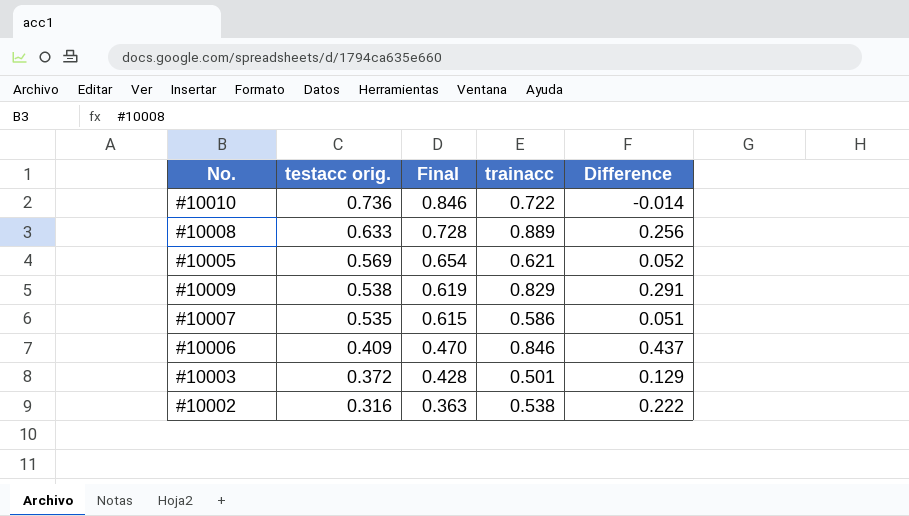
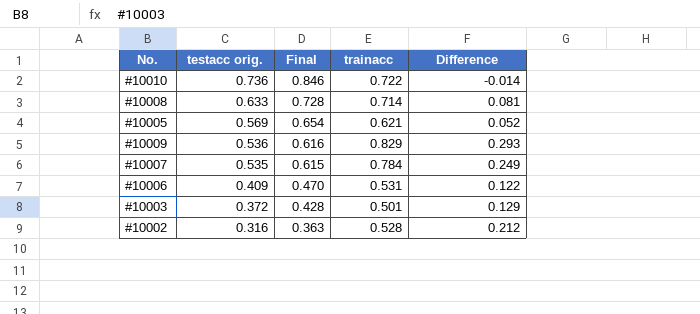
#10008 | trainacc: 0.889 -> 0.714
#10008 | Difference: 0.256 -> 0.081
#10009 | testacc orig.: 0.538 -> 0.536
#10009 | Final: 0.619 -> 0.616
#10009 | Difference: 0.291 -> 0.293
#10007 | trainacc: 0.586 -> 0.784
#10007 | Difference: 0.051 -> 0.249
#10006 | trainacc: 0.846 -> 0.531
#10006 | Difference: 0.437 -> 0.122
#10002 | trainacc: 0.538 -> 0.528
#10002 | Difference: 0.222 -> 0.212

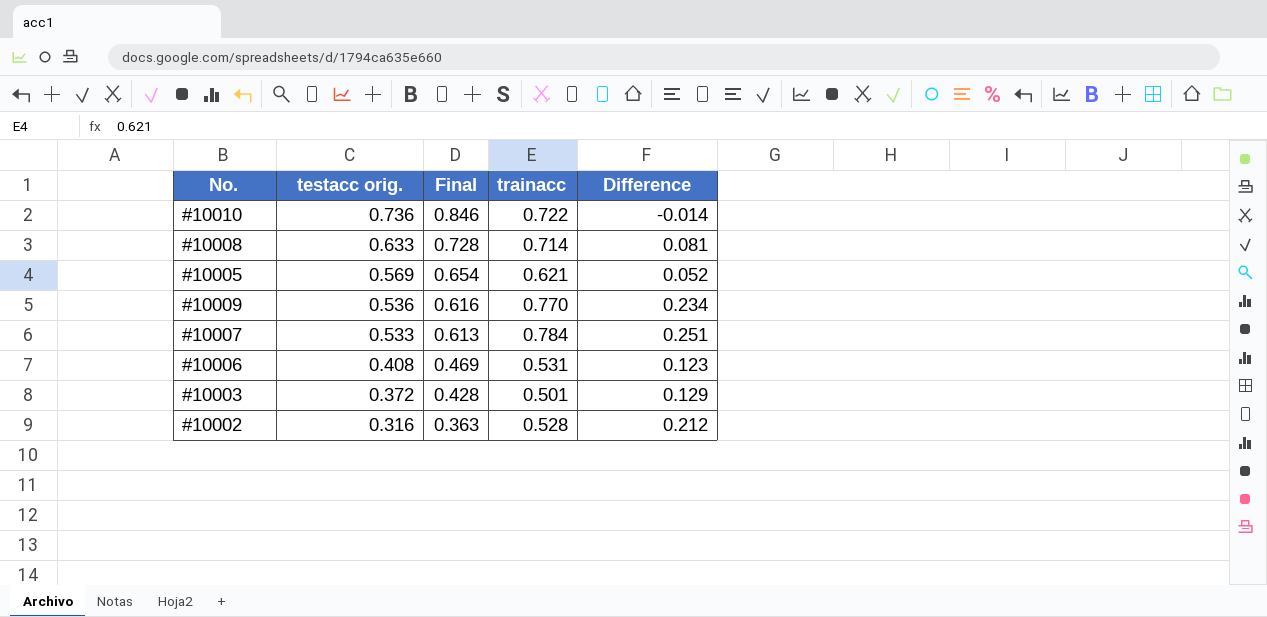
#10009 | trainacc: 0.829 -> 0.770
#10009 | Difference: 0.293 -> 0.234
#10007 | testacc orig.: 0.535 -> 0.533
#10007 | Final: 0.615 -> 0.613
#10007 | Difference: 0.249 -> 0.251
#10006 | testacc orig.: 0.409 -> 0.408
#10006 | Final: 0.470 -> 0.469
#10006 | Difference: 0.122 -> 0.123

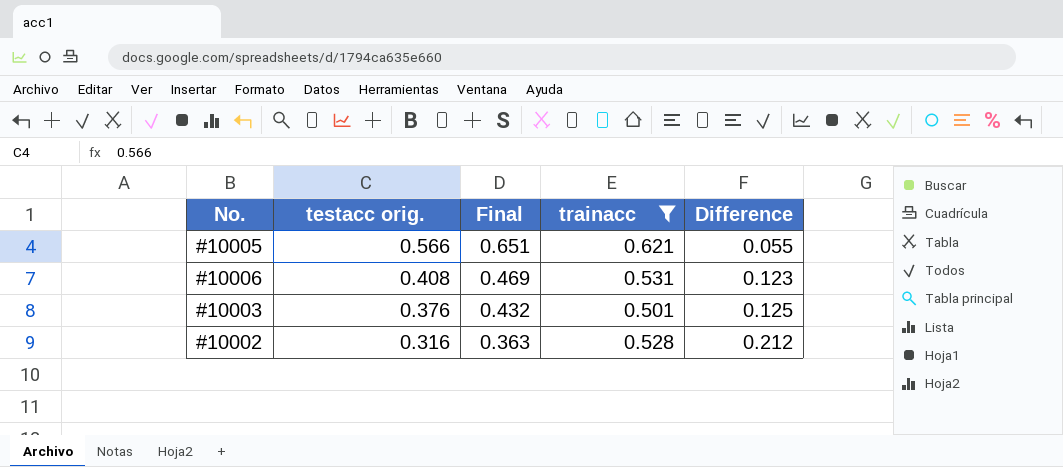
filter: none -> trainacc <= 0.621
#10005 | testacc orig.: 0.569 -> 0.566
#10005 | Final: 0.654 -> 0.651
#10005 | Difference: 0.052 -> 0.055
#10003 | testacc orig.: 0.372 -> 0.376
#10003 | Final: 0.428 -> 0.432
#10003 | Difference: 0.129 -> 0.125

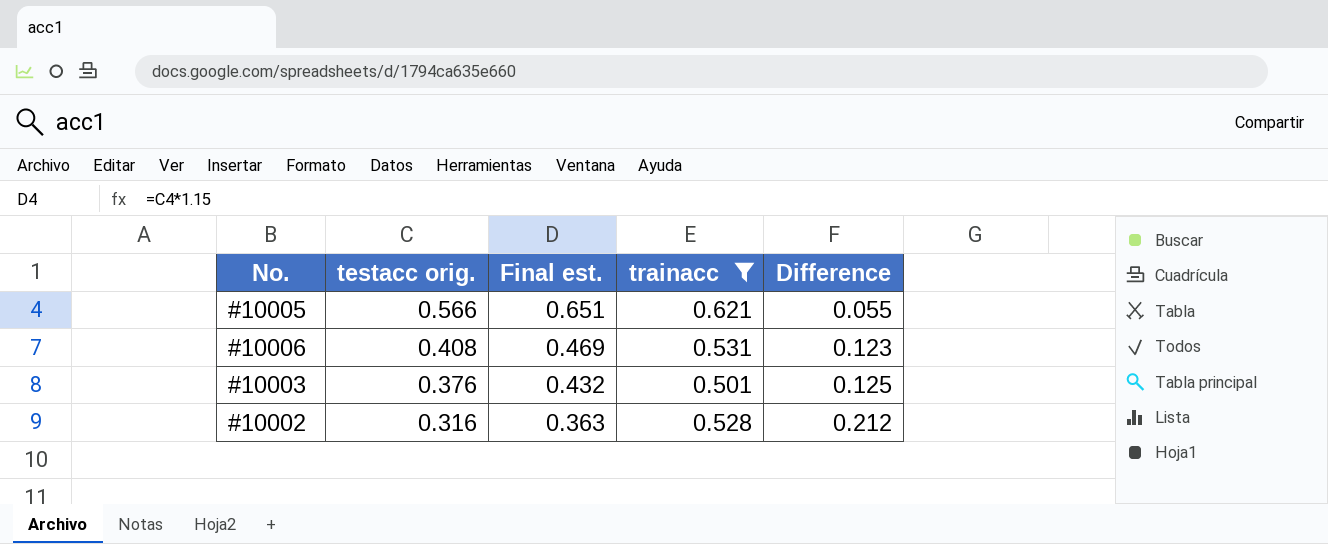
column name: Final -> Final est.

